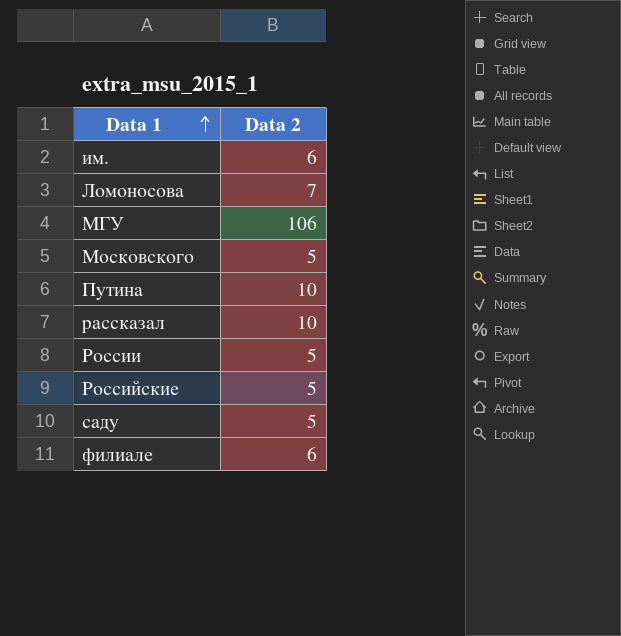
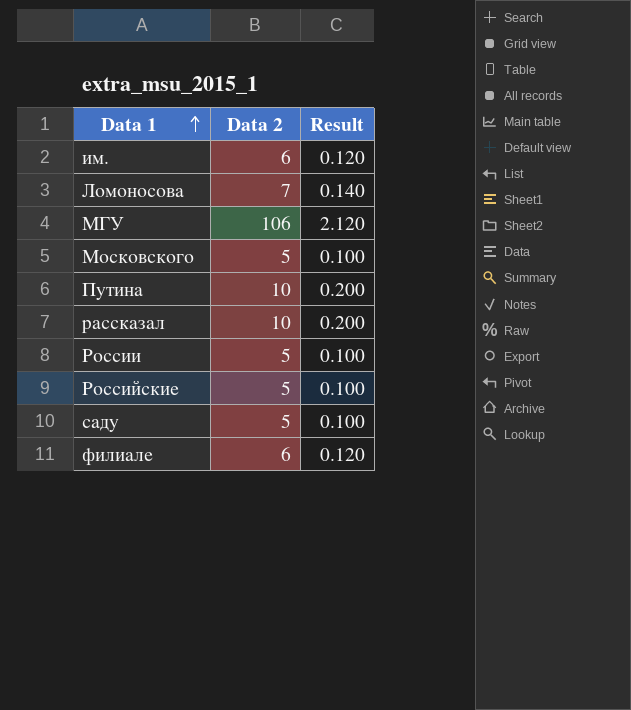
column Result | formula: none -> [Data 2] * 0.02

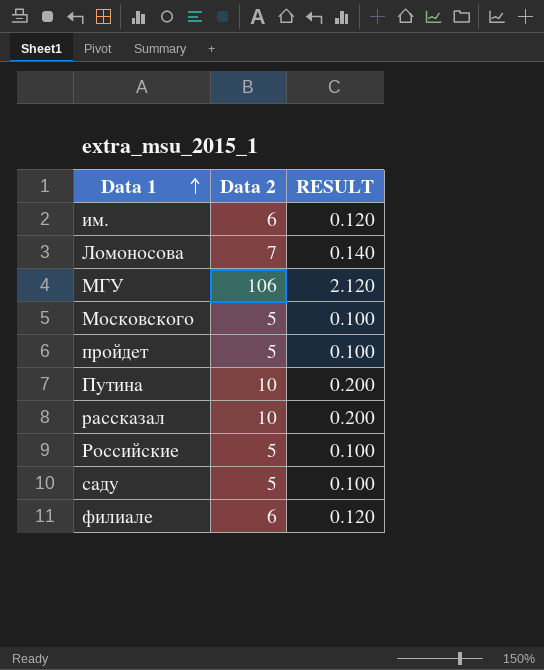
column name: Result -> RESULT
row России: 5 | 0.100 -> none
row пройдет: none -> 5 | 0.100

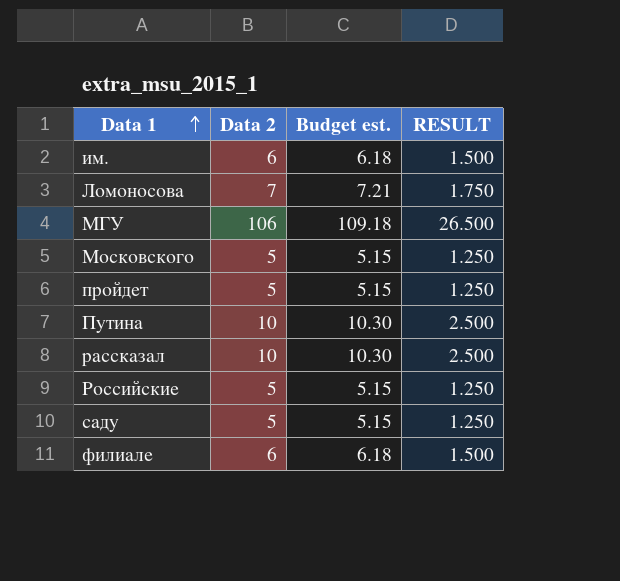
column Budget est. | formula: none -> [Data 2] * 1.03
column RESULT | formula: [Data 2] * 0.02 -> [Data 2] * 0.25

